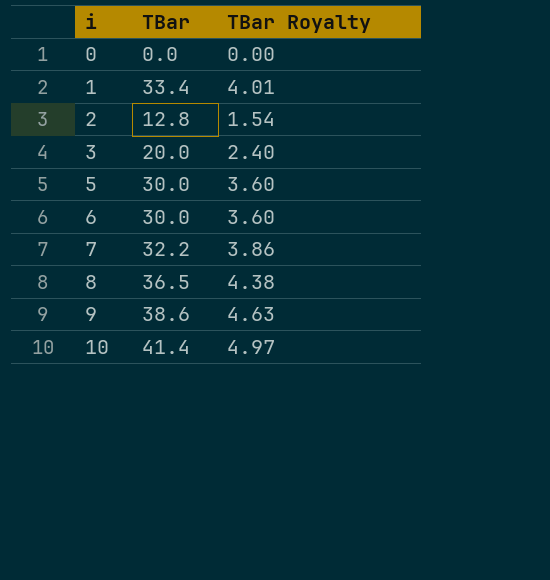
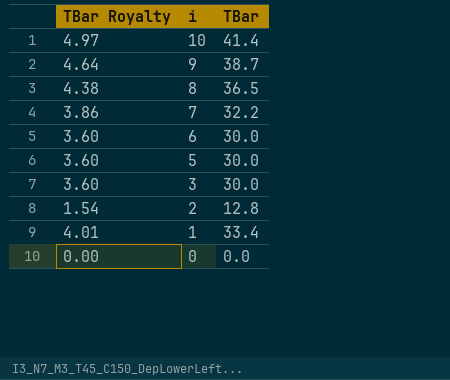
row order: i ascending -> i descending
column TBar Royalty | position: 3 -> 1
9 | TBar Royalty: 4.63 -> 4.64
9 | TBar: 38.6 -> 38.7
3 | TBar Royalty: 2.40 -> 3.60
3 | TBar: 20.0 -> 30.0

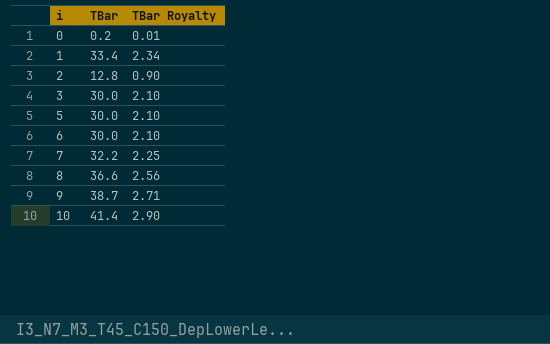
row order: i descending -> i ascending
column TBar Royalty | formula: [TBar] * 0.12 -> [TBar] * 0.07
column TBar Royalty | position: 1 -> 3
0 | TBar: 0.0 -> 0.2
8 | TBar: 36.5 -> 36.6

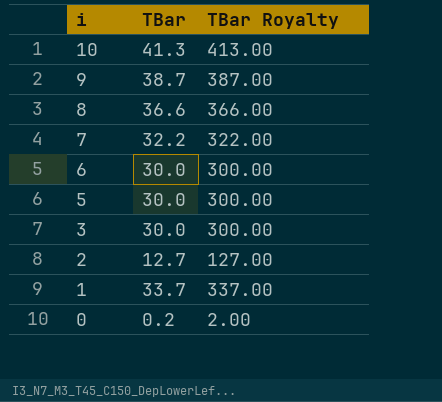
row order: i ascending -> i descending
column TBar Royalty | formula: [TBar] * 0.07 -> [TBar] * 10
10 | TBar: 41.4 -> 41.3
2 | TBar: 12.8 -> 12.7
1 | TBar: 33.4 -> 33.7

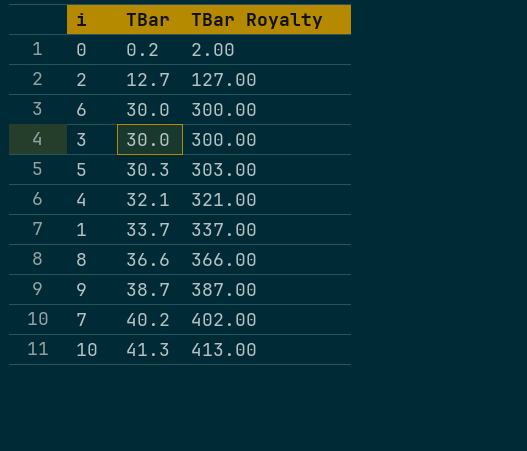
row order: i descending -> TBar ascending
5 | TBar: 30.0 -> 30.3
5 | TBar Royalty: 300.00 -> 303.00
row 4: none -> 32.1 | 321.00
7 | TBar: 32.2 -> 40.2
7 | TBar Royalty: 322.00 -> 402.00

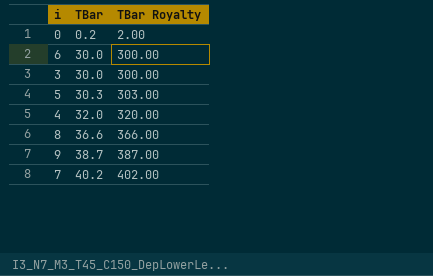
row 2: 12.7 | 127.00 -> none
row 1: 33.7 | 337.00 -> none
row 10: 41.3 | 413.00 -> none
4 | TBar: 32.1 -> 32.0
4 | TBar Royalty: 321.00 -> 320.00

